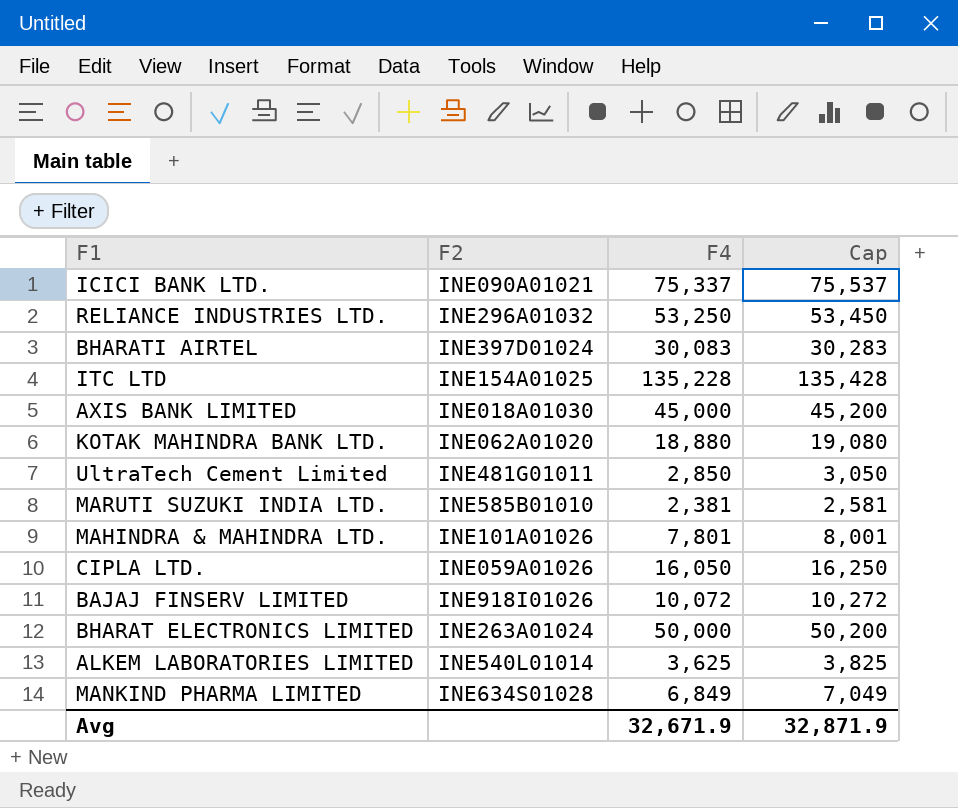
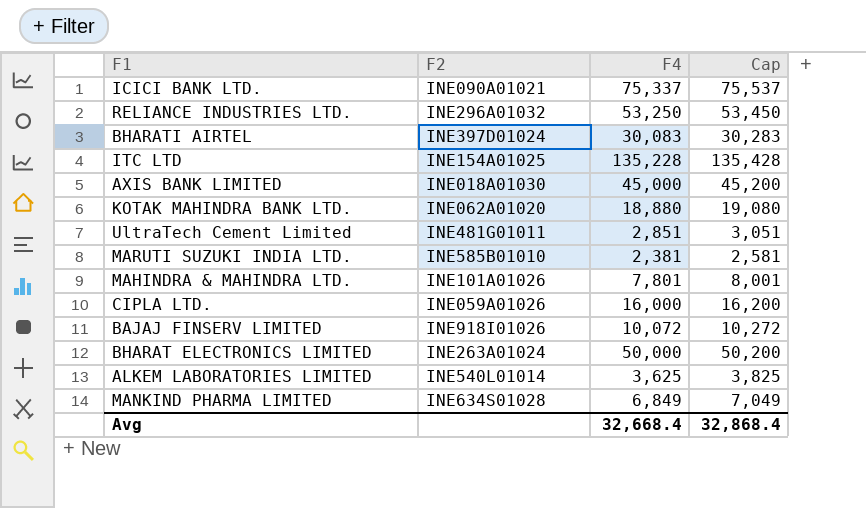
UltraTech Cement Limited | F4: 2,850 -> 2,851
UltraTech Cement Limited | Cap: 3,050 -> 3,051
CIPLA LTD. | F4: 16,050 -> 16,000
CIPLA LTD. | Cap: 16,250 -> 16,200
Avg | F4: 32,671.9 -> 32,668.4
Avg | Cap: 32,871.9 -> 32,868.4

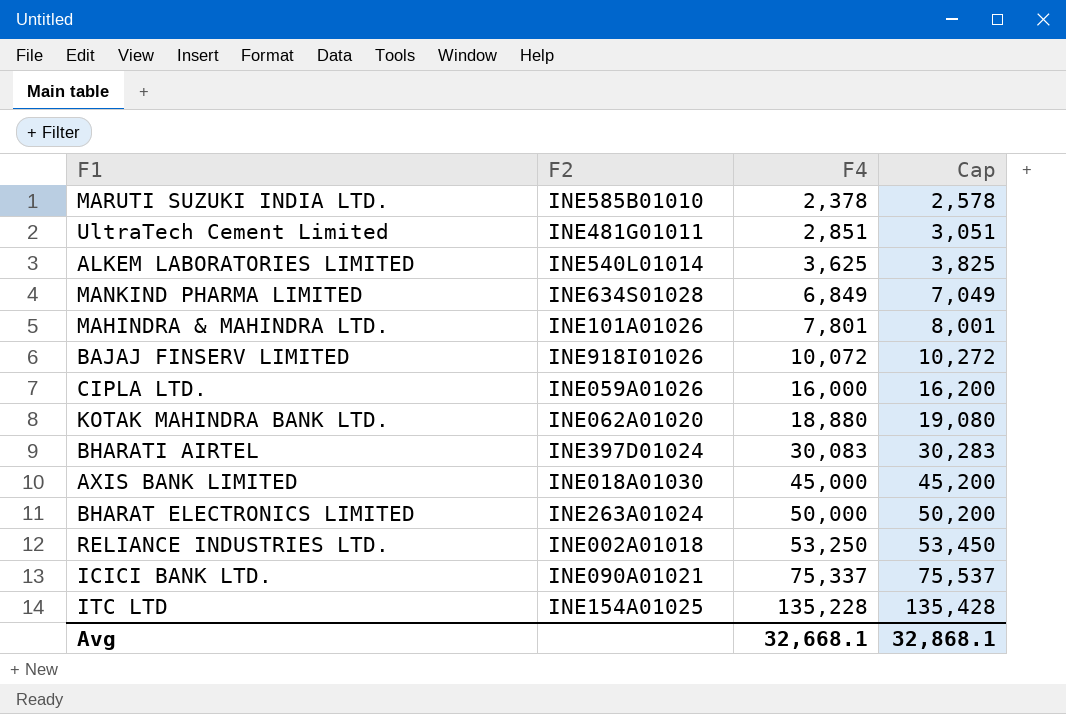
row order: none -> F4 ascending
MARUTI SUZUKI INDIA LTD. | F4: 2,381 -> 2,378
MARUTI SUZUKI INDIA LTD. | Cap: 2,581 -> 2,578
RELIANCE INDUSTRIES LTD. | F2: INE296A01032 -> INE002A01018
Avg | F4: 32,668.4 -> 32,668.1
Avg | Cap: 32,868.4 -> 32,868.1

